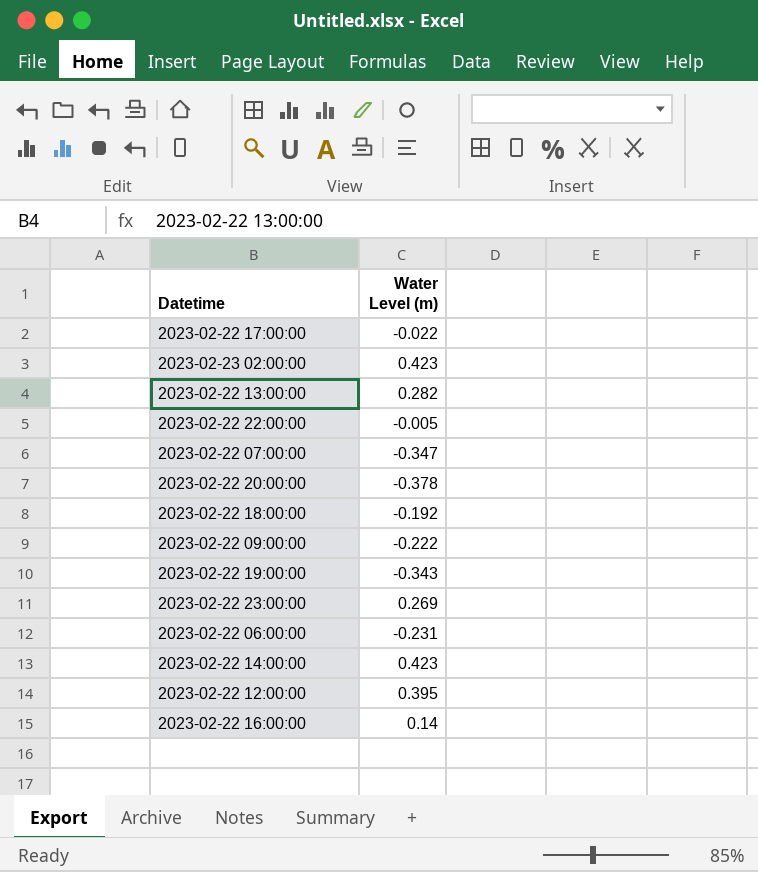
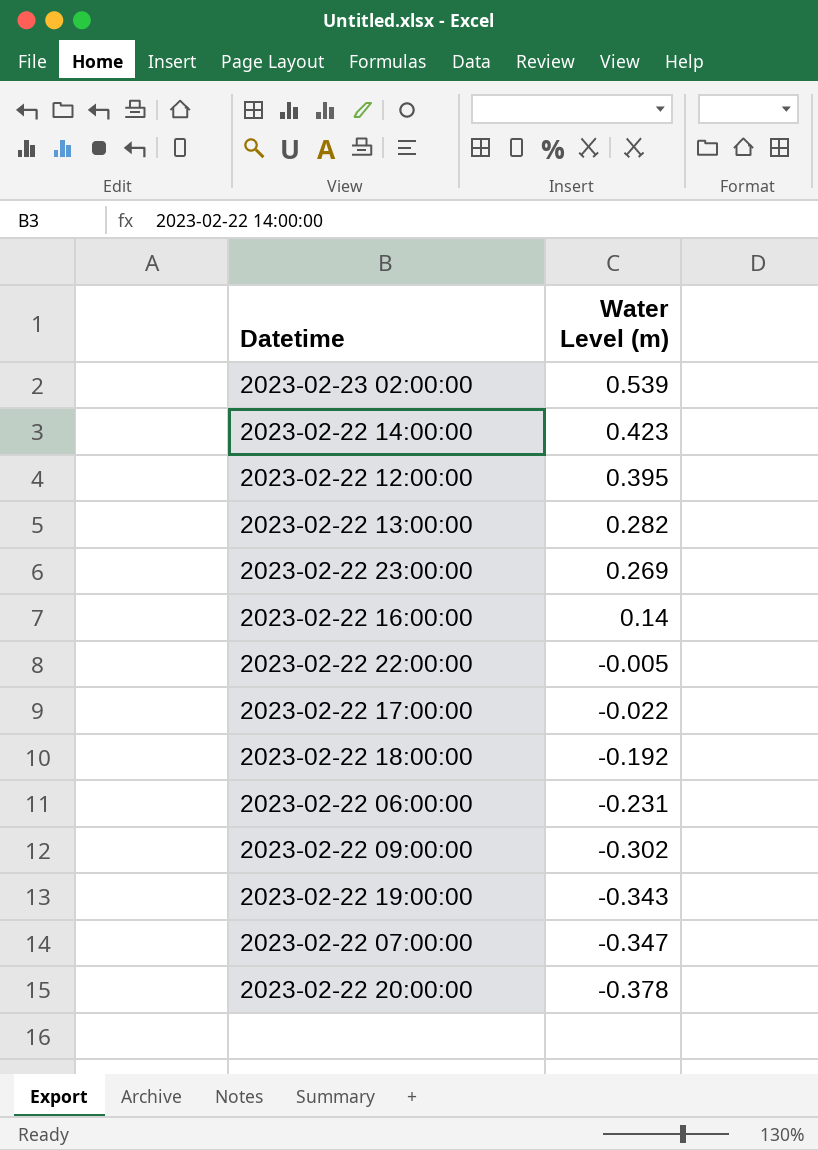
row order: none -> Water Level (m) descending
2023-02-23 02:00:00 | Water Level (m): 0.423 -> 0.539
2023-02-22 09:00:00 | Water Level (m): -0.222 -> -0.302

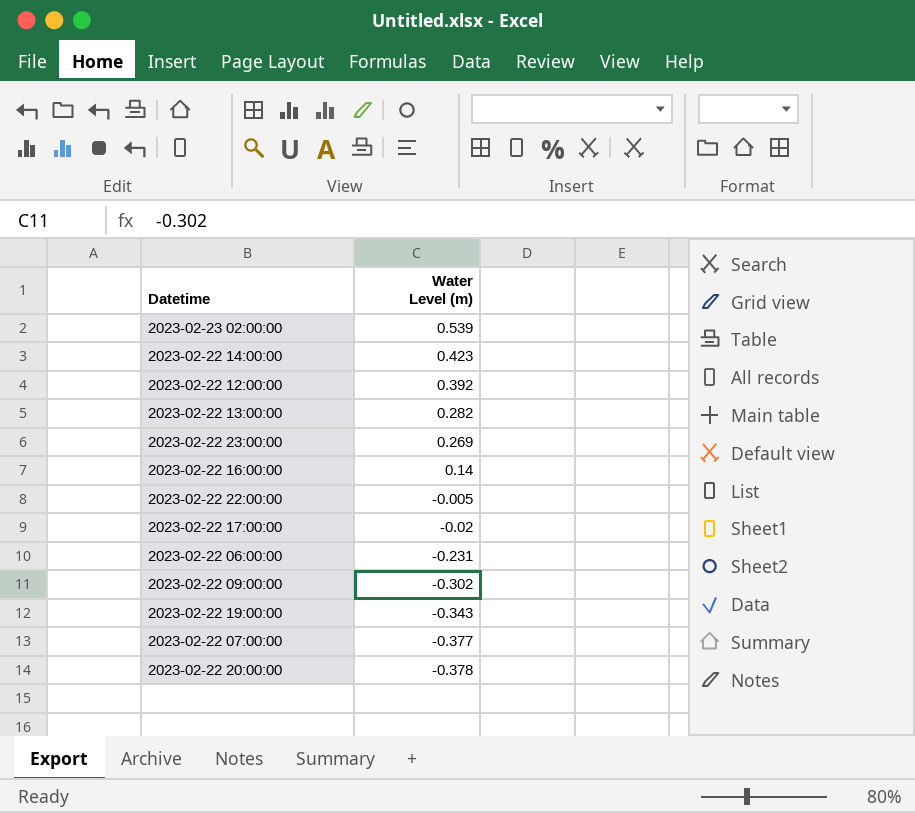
row 2023-02-22 18:00:00: -0.192 -> none
2023-02-22 12:00:00 | Water Level (m): 0.395 -> 0.392
2023-02-22 17:00:00 | Water Level (m): -0.022 -> -0.02
2023-02-22 07:00:00 | Water Level (m): -0.347 -> -0.377

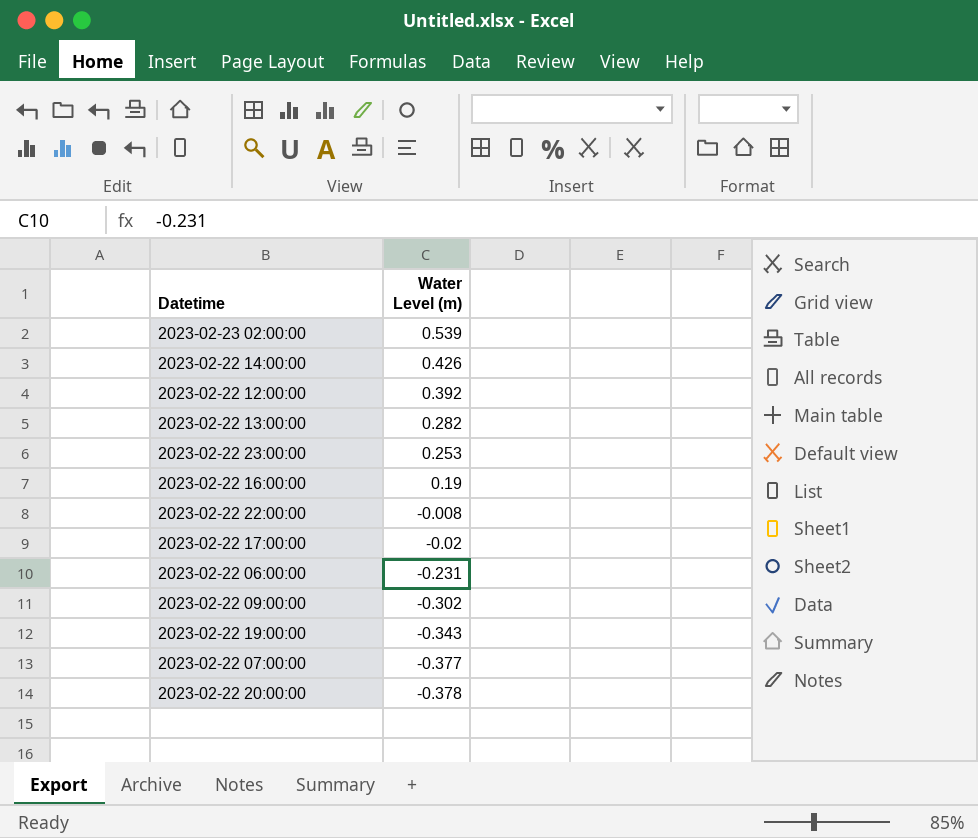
2023-02-22 14:00:00 | Water Level (m): 0.423 -> 0.426
2023-02-22 23:00:00 | Water Level (m): 0.269 -> 0.253
2023-02-22 16:00:00 | Water Level (m): 0.14 -> 0.19
2023-02-22 22:00:00 | Water Level (m): -0.005 -> -0.008

